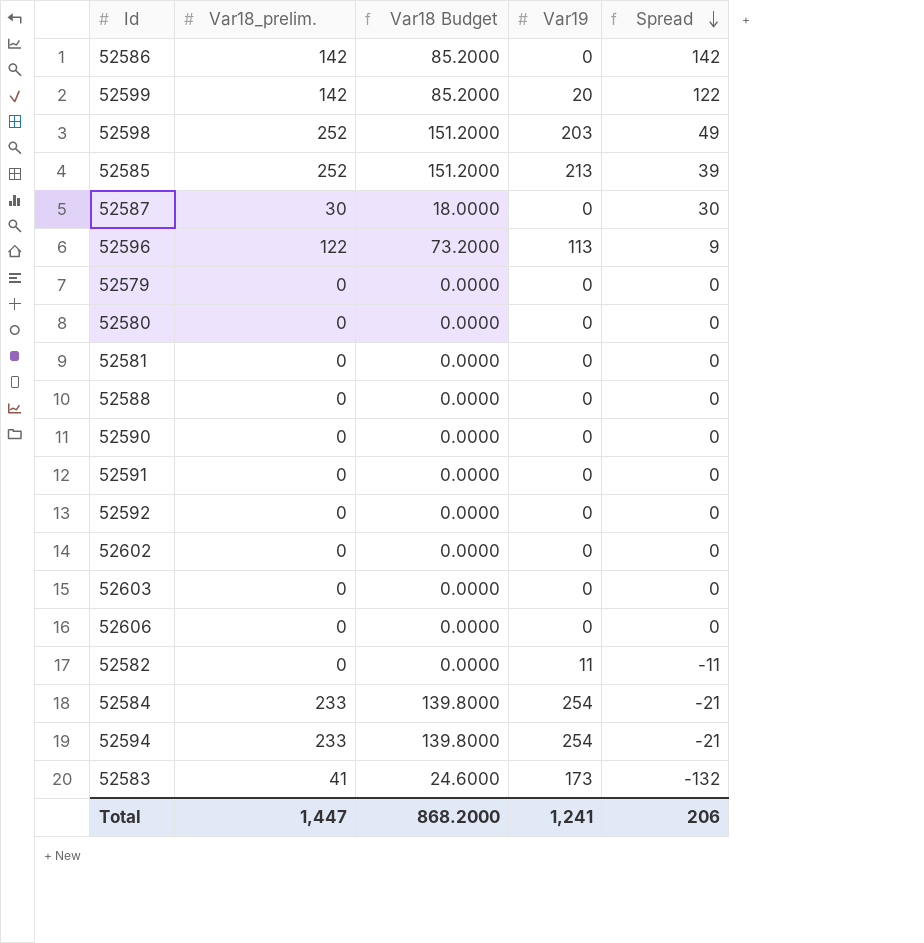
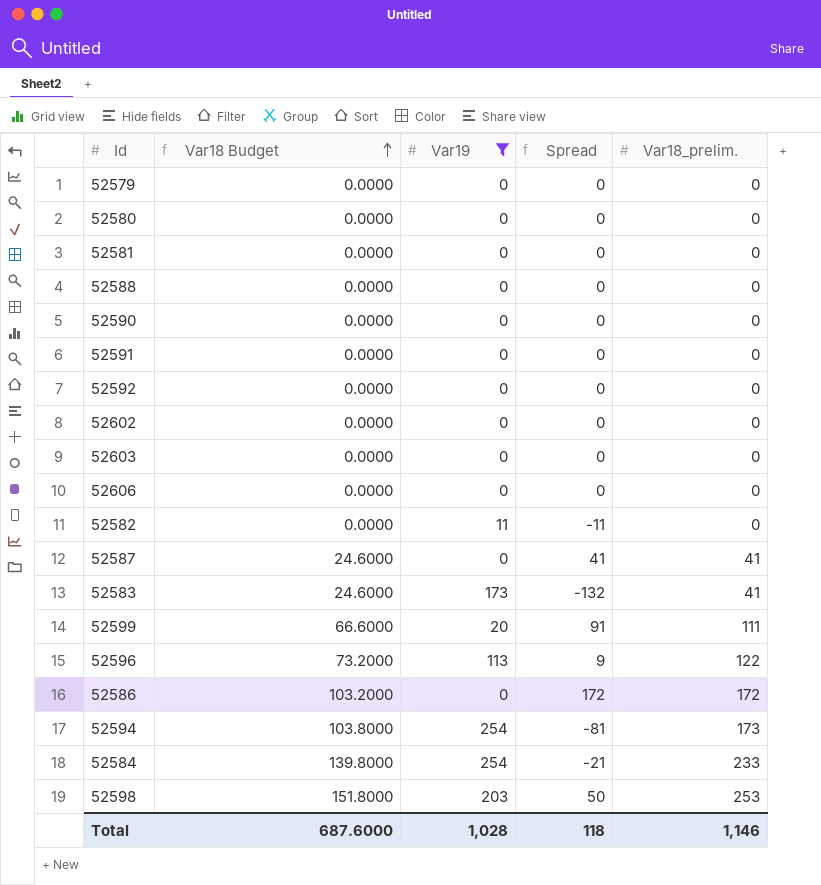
filter: none -> Var19 != 213
row order: Spread descending -> Var18 Budget ascending
column Var18_prelim. | position: 2 -> 5
52587 | Var18 Budget: 18.0000 -> 24.6000
52587 | Spread: 30 -> 41
52587 | Var18_prelim.: 30 -> 41
52599 | Var18 Budget: 85.2000 -> 66.6000
52599 | Spread: 122 -> 91
52599 | Var18_prelim.: 142 -> 111
52586 | Var18 Budget: 85.2000 -> 103.2000
52586 | Spread: 142 -> 172
52586 | Var18_prelim.: 142 -> 172
52594 | Var18 Budget: 139.8000 -> 103.8000
52594 | Spread: -21 -> -81
52594 | Var18_prelim.: 233 -> 173
52598 | Var18 Budget: 151.2000 -> 151.8000
52598 | Spread: 49 -> 50
52598 | Var18_prelim.: 252 -> 253
Total | Var18 Budget: 868.2000 -> 687.6000
Total | Var19: 1,241 -> 1,028
Total | Spread: 206 -> 118
Total | Var18_prelim.: 1,447 -> 1,146

